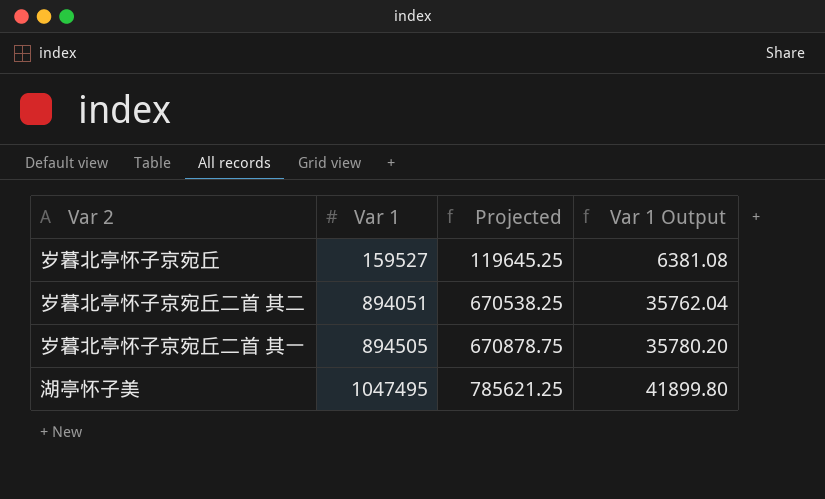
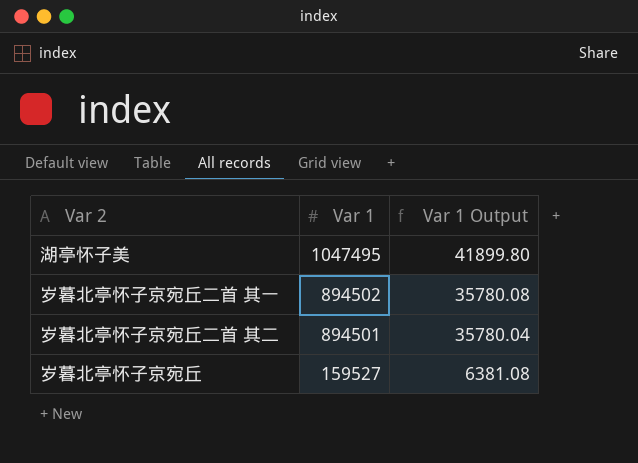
row order: Var 1 ascending -> Var 1 descending
column Projected | formula: [Var 1] * 0.75 -> none
岁暮北亭怀子京宛丘二首 其一 | Var 1: 894505 -> 894502
岁暮北亭怀子京宛丘二首 其一 | Var 1 Output: 35780.20 -> 35780.08
岁暮北亭怀子京宛丘二首 其二 | Var 1: 894051 -> 894501
岁暮北亭怀子京宛丘二首 其二 | Var 1 Output: 35762.04 -> 35780.04

